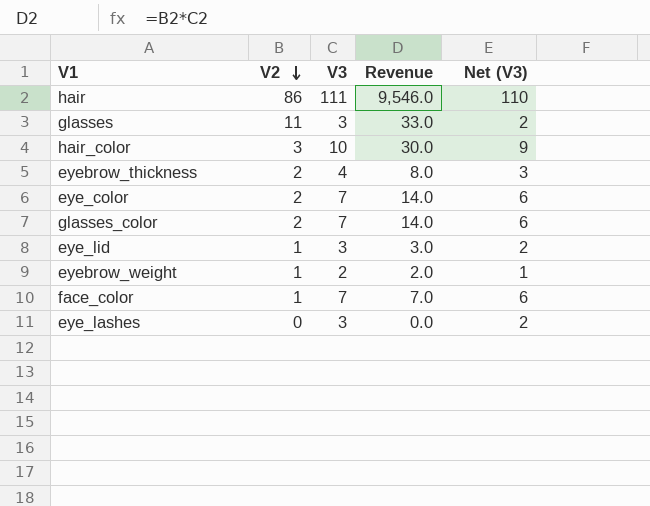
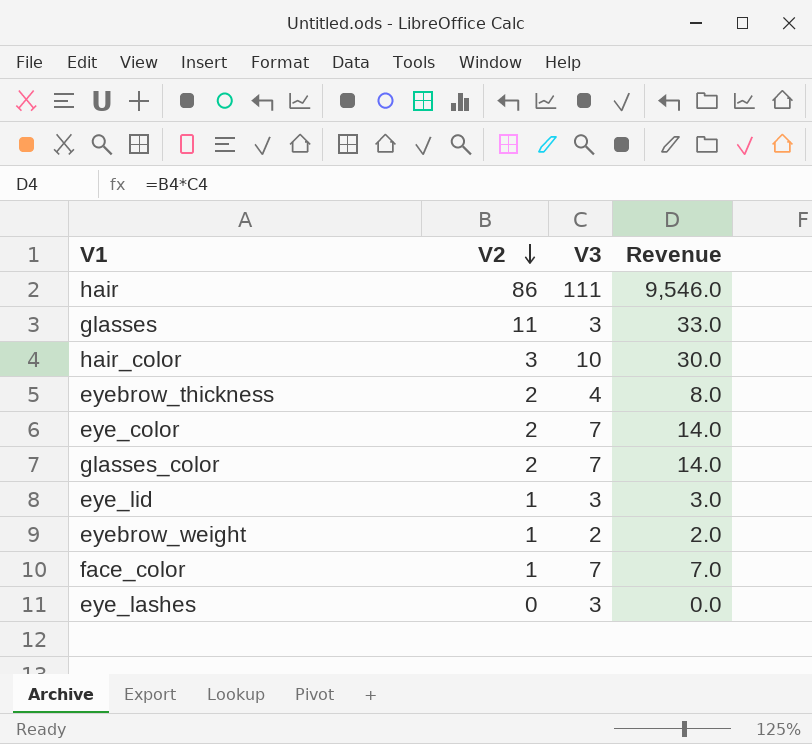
column Net (V3) | formula: [V3] - 1 -> none

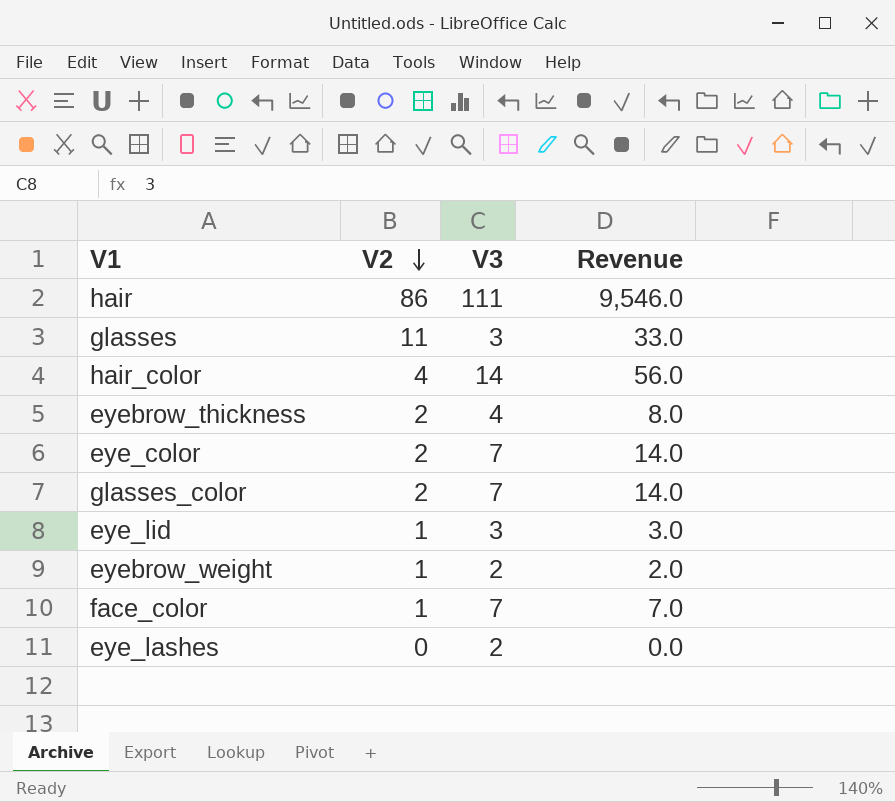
hair_color | V2: 3 -> 4
hair_color | V3: 10 -> 14
hair_color | Revenue: 30.0 -> 56.0
eye_lashes | V3: 3 -> 2

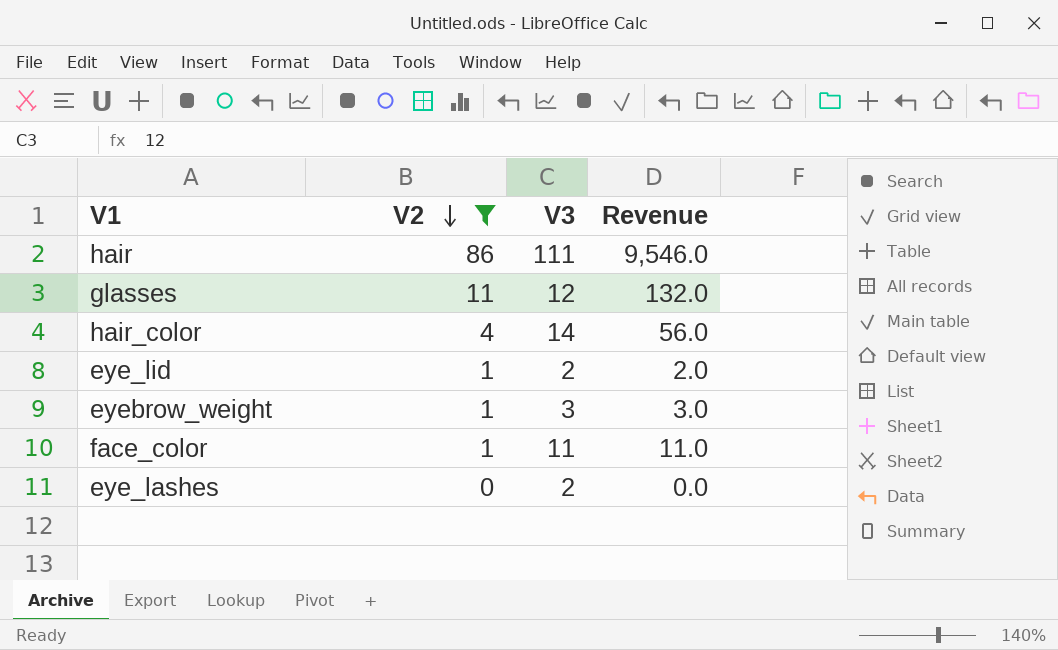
filter: none -> V2 != 2
glasses | V3: 3 -> 12
glasses | Revenue: 33.0 -> 132.0
eye_lid | V3: 3 -> 2
eye_lid | Revenue: 3.0 -> 2.0
eyebrow_weight | V3: 2 -> 3
eyebrow_weight | Revenue: 2.0 -> 3.0
face_color | V3: 7 -> 11
face_color | Revenue: 7.0 -> 11.0

